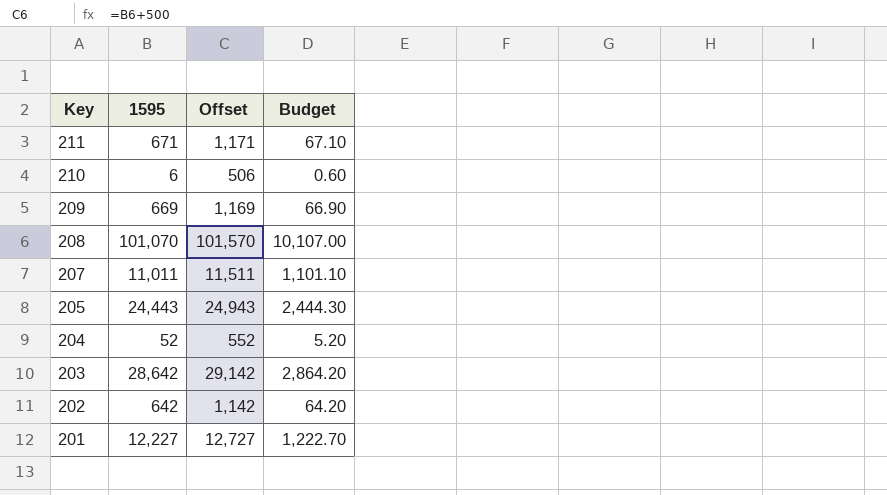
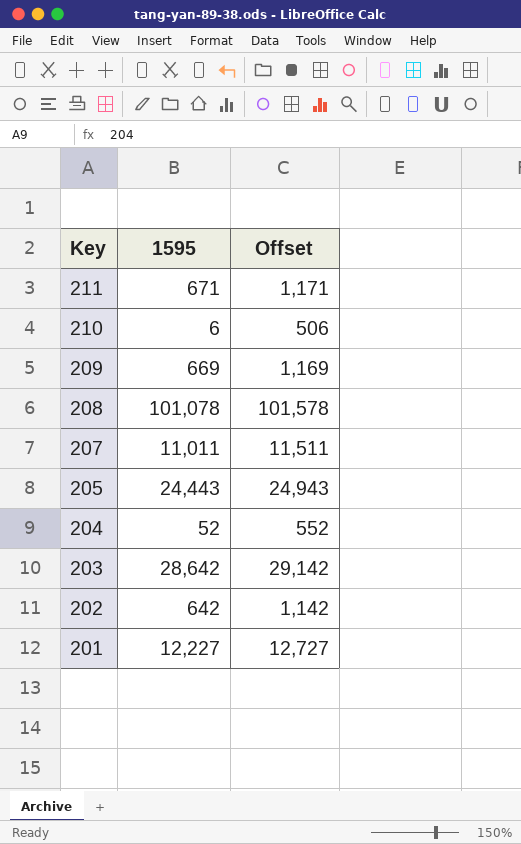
column Budget | formula: [1595] * 0.1 -> none
208 | 1595: 101,070 -> 101,078
208 | Offset: 101,570 -> 101,578

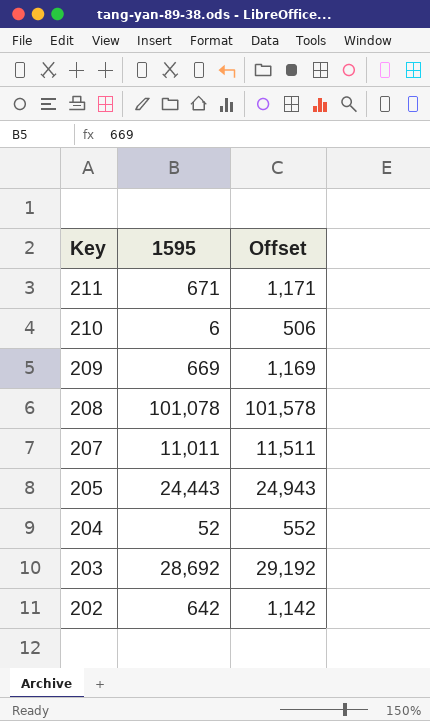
row 201: 12,227 | 12,727 -> none
203 | 1595: 28,642 -> 28,692
203 | Offset: 29,142 -> 29,192

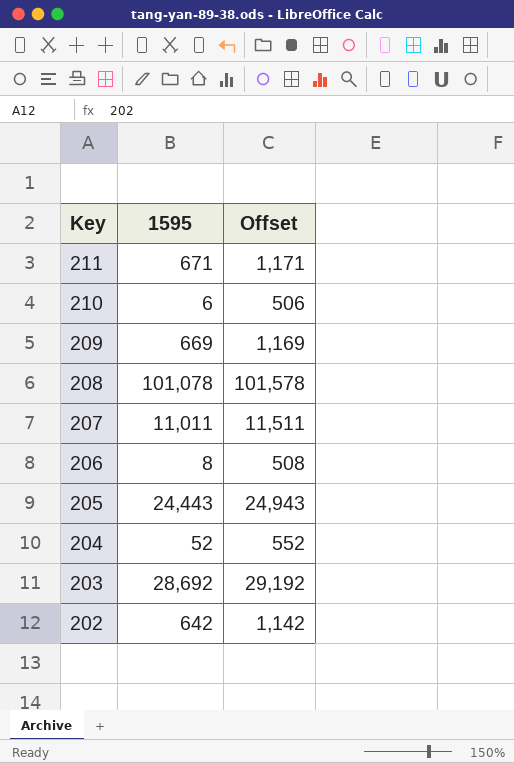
row 206: none -> 8 | 508

